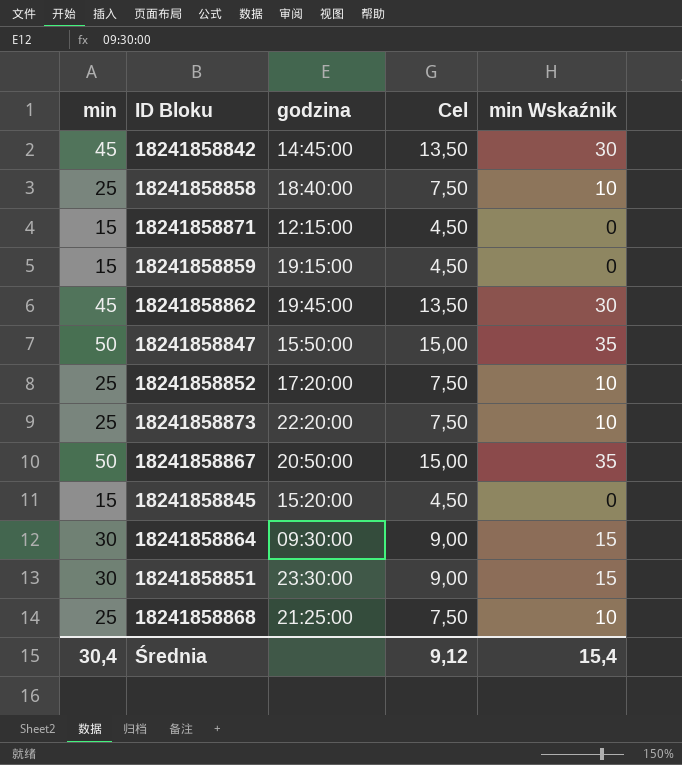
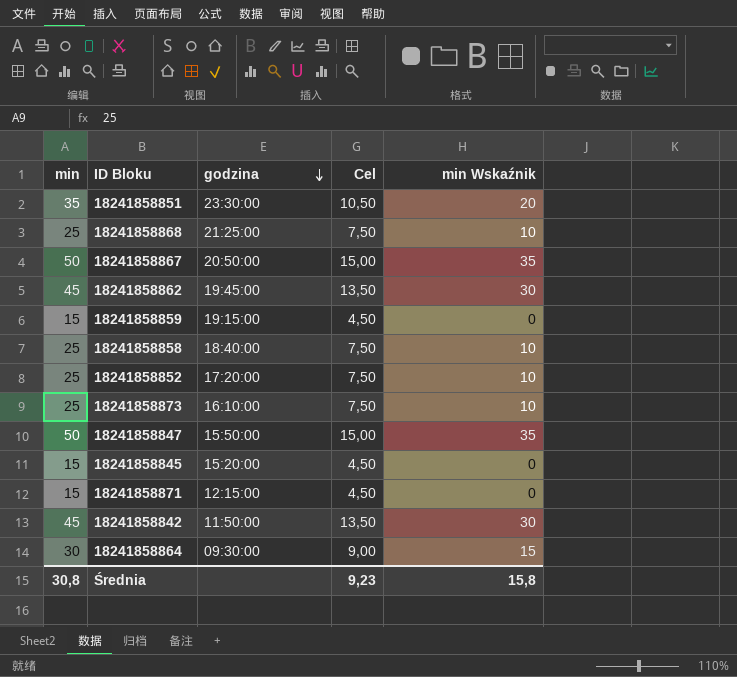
row order: none -> godzina descending
18241858851 | min: 30 -> 35
18241858851 | Cel: 9,00 -> 10,50
18241858851 | min Wskaźnik: 15 -> 20
18241858873 | godzina: 22:20:00 -> 16:10:00
18241858842 | godzina: 14:45:00 -> 11:50:00
Średnia | min: 30,4 -> 30,8
Średnia | Cel: 9,12 -> 9,23
Średnia | min Wskaźnik: 15,4 -> 15,8

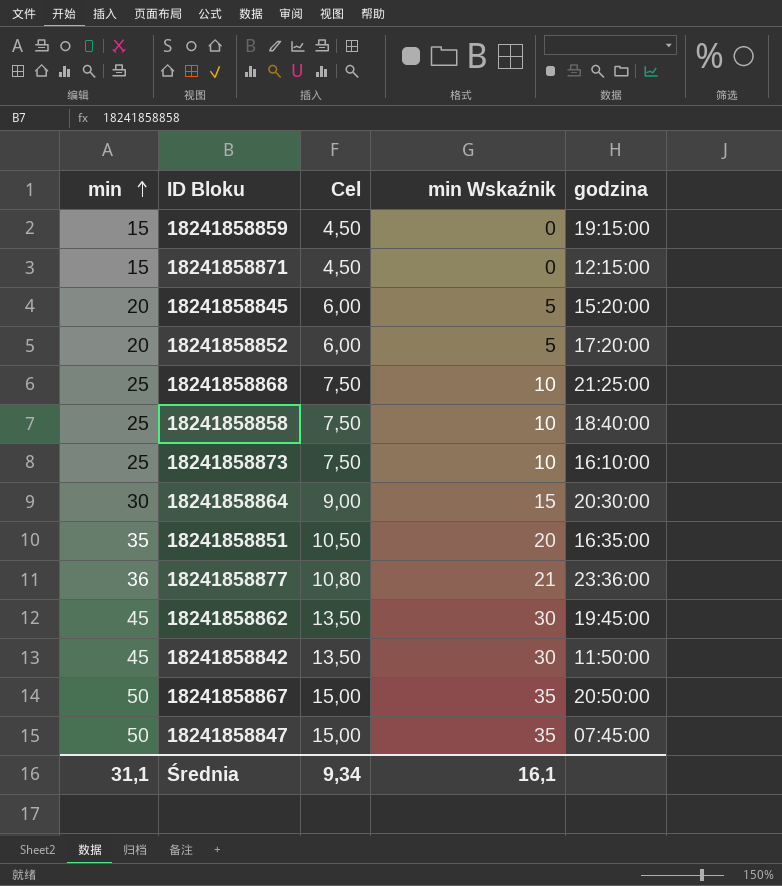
row order: godzina descending -> min ascending
column godzina | position: 3 -> 5
18241858845 | min: 15 -> 20
18241858845 | Cel: 4,50 -> 6,00
18241858845 | min Wskaźnik: 0 -> 5
18241858852 | min: 25 -> 20
18241858852 | Cel: 7,50 -> 6,00
18241858852 | min Wskaźnik: 10 -> 5
18241858864 | godzina: 09:30:00 -> 20:30:00
18241858851 | godzina: 23:30:00 -> 16:35:00
row 18241858877: none -> 36 | 10,80 | 21 | 23:36:00
18241858847 | godzina: 15:50:00 -> 07:45:00
Średnia | min: 30,8 -> 31,1
Średnia | Cel: 9,23 -> 9,34
Średnia | min Wskaźnik: 15,8 -> 16,1

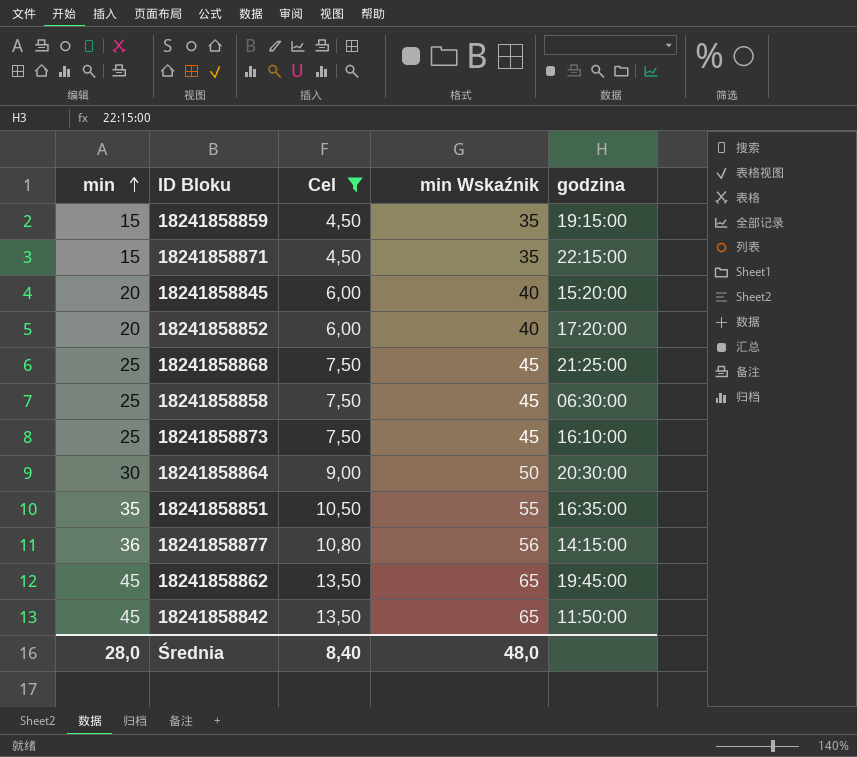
filter: none -> Cel != 15,00
column min Wskaźnik | formula: [min] - 15 -> [min] + 20
18241858871 | godzina: 12:15:00 -> 22:15:00
18241858858 | godzina: 18:40:00 -> 06:30:00
18241858877 | godzina: 23:36:00 -> 14:15:00
Średnia | min: 31,1 -> 28,0
Średnia | Cel: 9,34 -> 8,40
Średnia | min Wskaźnik: 16,1 -> 48,0

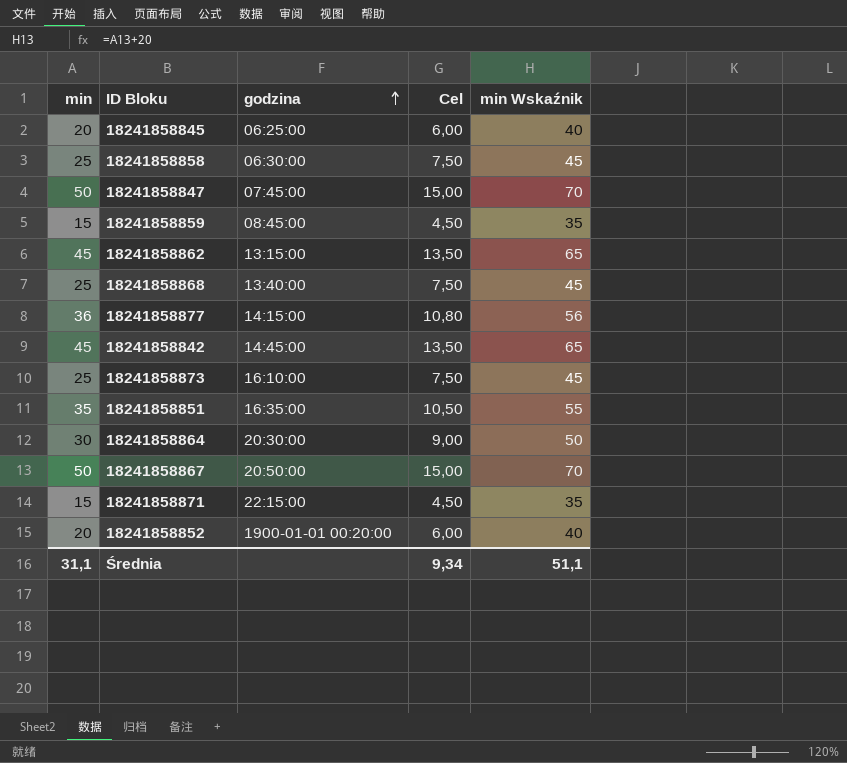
filter: Cel != 15,00 -> none
row order: min ascending -> godzina ascending
column godzina | position: 5 -> 3
18241858845 | godzina: 15:20:00 -> 06:25:00
18241858859 | godzina: 19:15:00 -> 08:45:00
18241858862 | godzina: 19:45:00 -> 13:15:00
18241858868 | godzina: 21:25:00 -> 13:40:00
18241858842 | godzina: 11:50:00 -> 14:45:00
18241858852 | godzina: 17:20:00 -> 1900-01-01 00:20:00
Średnia | min: 28,0 -> 31,1
Średnia | Cel: 8,40 -> 9,34
Średnia | min Wskaźnik: 48,0 -> 51,1

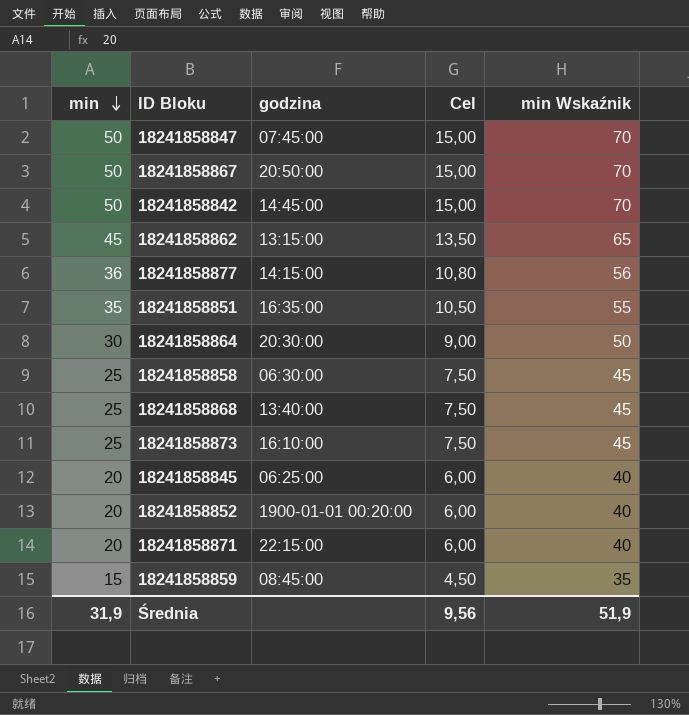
row order: godzina ascending -> min descending
18241858842 | min: 45 -> 50
18241858842 | Cel: 13,50 -> 15,00
18241858842 | min Wskaźnik: 65 -> 70
18241858871 | min: 15 -> 20
18241858871 | Cel: 4,50 -> 6,00
18241858871 | min Wskaźnik: 35 -> 40
Średnia | min: 31,1 -> 31,9
Średnia | Cel: 9,34 -> 9,56
Średnia | min Wskaźnik: 51,1 -> 51,9

